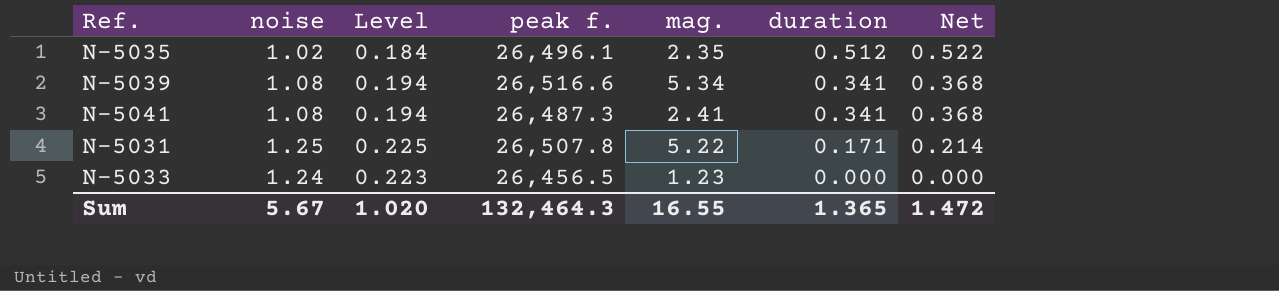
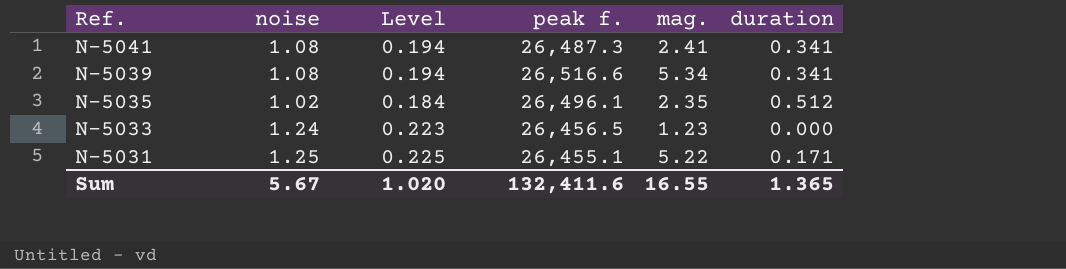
row order: duration descending -> Ref. descending
column Net | formula: [noise] * [duration] -> none
N-5031 | peak f.: 26,507.8 -> 26,455.1
Sum | peak f.: 132,464.3 -> 132,411.6

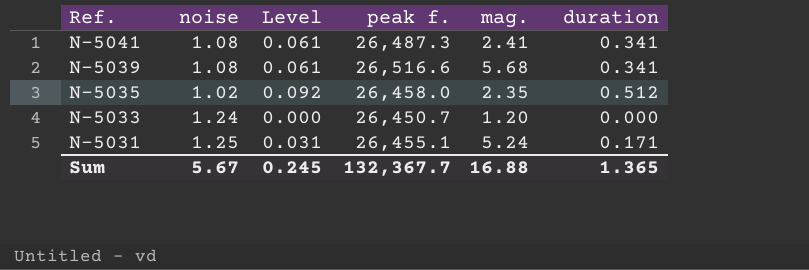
column Level | formula: [noise] * 0.18 -> [duration] * 0.18
N-5039 | mag.: 5.34 -> 5.68
N-5035 | peak f.: 26,496.1 -> 26,458.0
N-5033 | peak f.: 26,456.5 -> 26,450.7
N-5033 | mag.: 1.23 -> 1.20
N-5031 | mag.: 5.22 -> 5.24
Sum | Level: 1.020 -> 0.245
Sum | peak f.: 132,411.6 -> 132,367.7
Sum | mag.: 16.55 -> 16.88

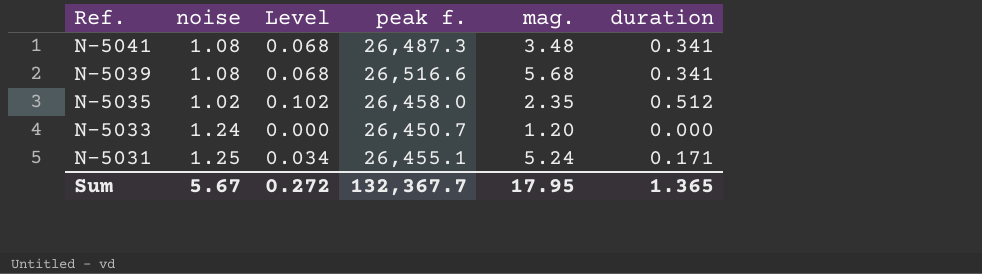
column Level | formula: [duration] * 0.18 -> [duration] * 0.2
N-5041 | mag.: 2.41 -> 3.48
Sum | Level: 0.245 -> 0.272
Sum | mag.: 16.88 -> 17.95

